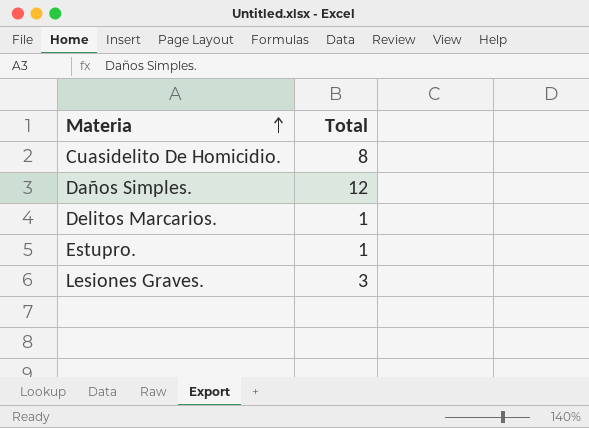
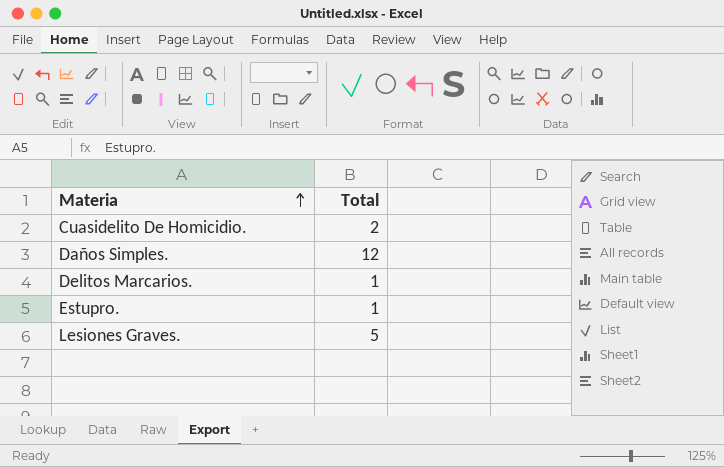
Cuasidelito De Homicidio. | Total: 8 -> 2
Lesiones Graves. | Total: 3 -> 5

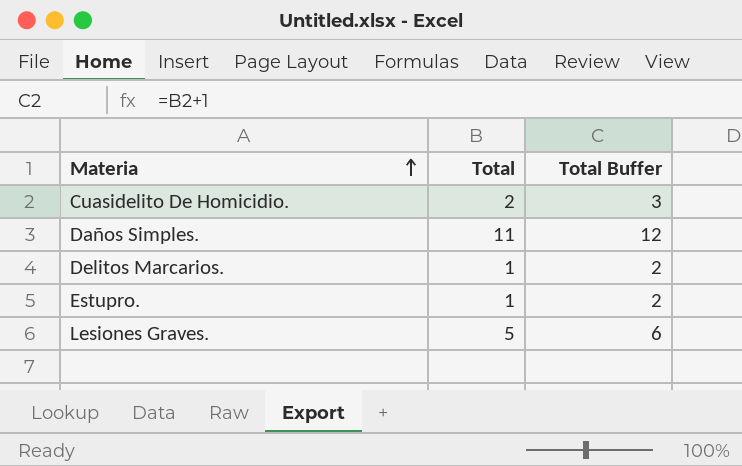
column Total Buffer | formula: none -> [Total] + 1
Daños Simples. | Total: 12 -> 11

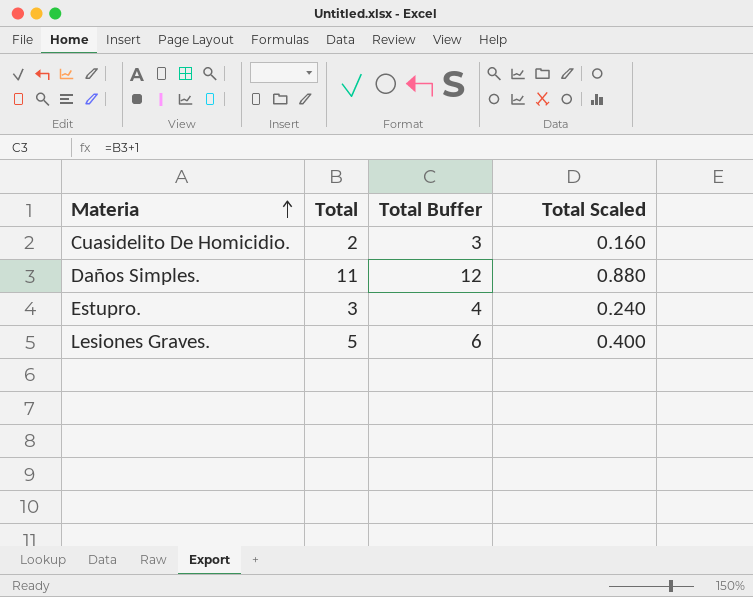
column Total Scaled | formula: none -> [Total] * 0.08
row Delitos Marcarios.: 1 | 2 -> none
Estupro. | Total: 1 -> 3
Estupro. | Total Buffer: 2 -> 4

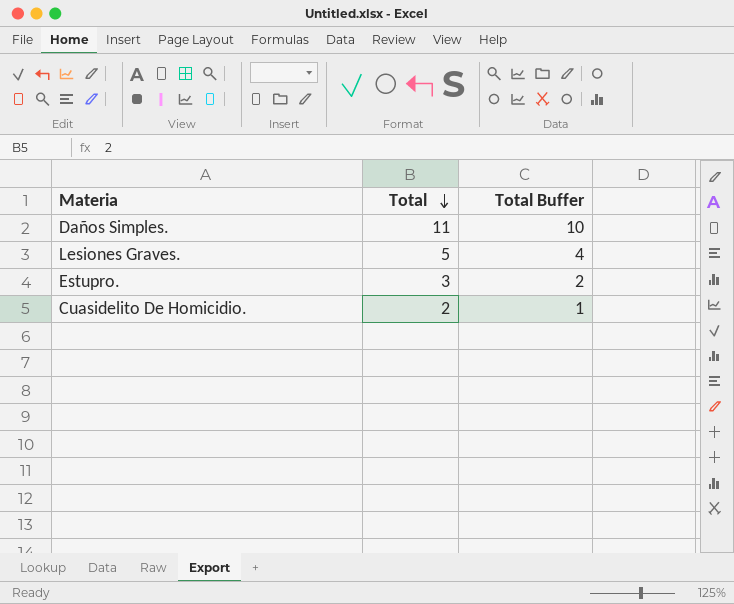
row order: Materia ascending -> Total descending
column Total Scaled | formula: [Total] * 0.08 -> none
column Total Buffer | formula: [Total] + 1 -> [Total] - 1

